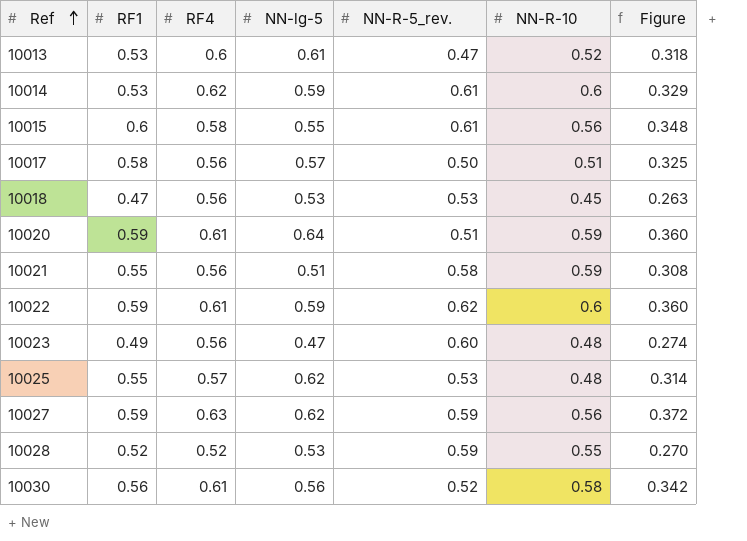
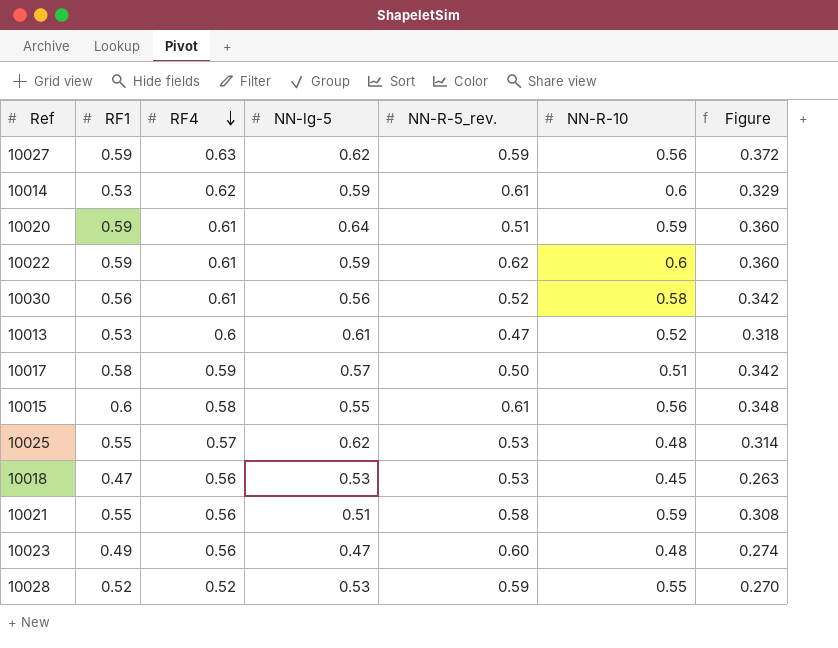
row order: Ref ascending -> RF4 descending
10017 | RF4: 0.56 -> 0.59
10017 | Figure: 0.325 -> 0.342

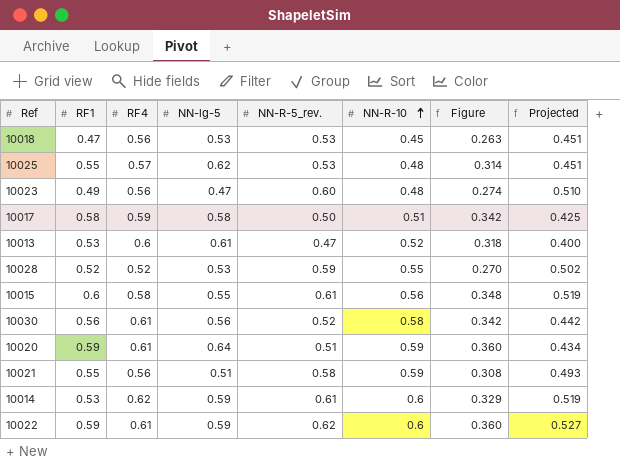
row order: RF4 descending -> NN-R-10 ascending
column Projected | formula: none -> [NN-R-5_rev.] * 0.85
row 10027: 0.59 | 0.63 | 0.62 | 0.59 | 0.56 | 0.372 -> none
10017 | NN-lg-5: 0.57 -> 0.58

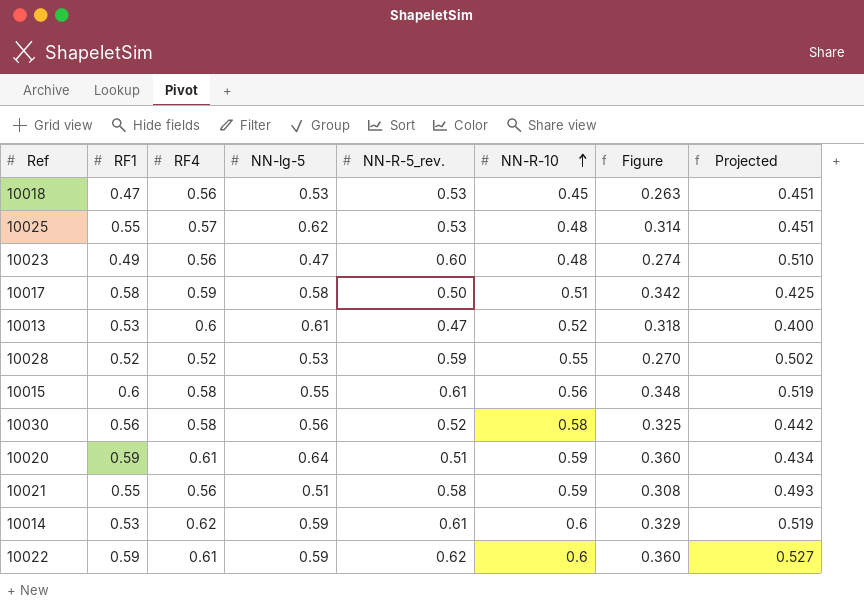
10030 | RF4: 0.61 -> 0.58
10030 | Figure: 0.342 -> 0.325

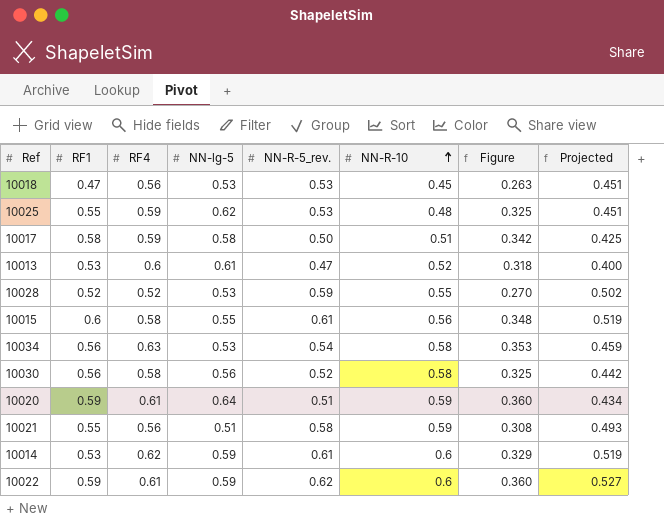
row 10023: 0.49 | 0.56 | 0.47 | 0.60 | 0.48 | 0.274 | 0.510 -> none
10025 | RF4: 0.57 -> 0.59
10025 | Figure: 0.314 -> 0.325
row 10034: none -> 0.56 | 0.63 | 0.53 | 0.54 | 0.58 | 0.353 | 0.459

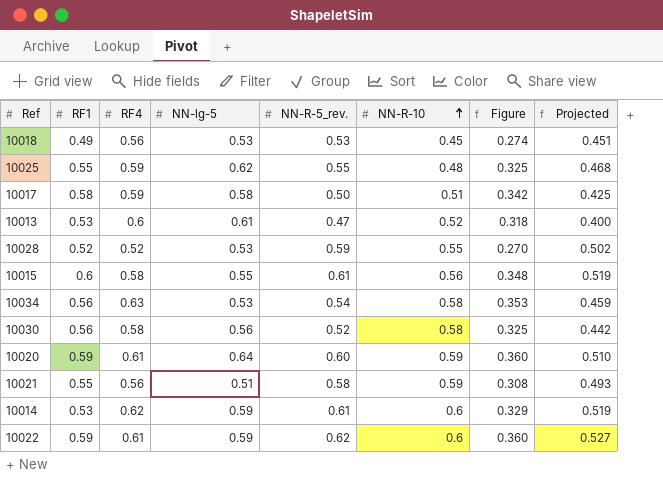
10018 | RF1: 0.47 -> 0.49
10018 | Figure: 0.263 -> 0.274
10025 | NN-R-5_rev.: 0.53 -> 0.55
10025 | Projected: 0.451 -> 0.468
10020 | NN-R-5_rev.: 0.51 -> 0.60
10020 | Projected: 0.434 -> 0.510

